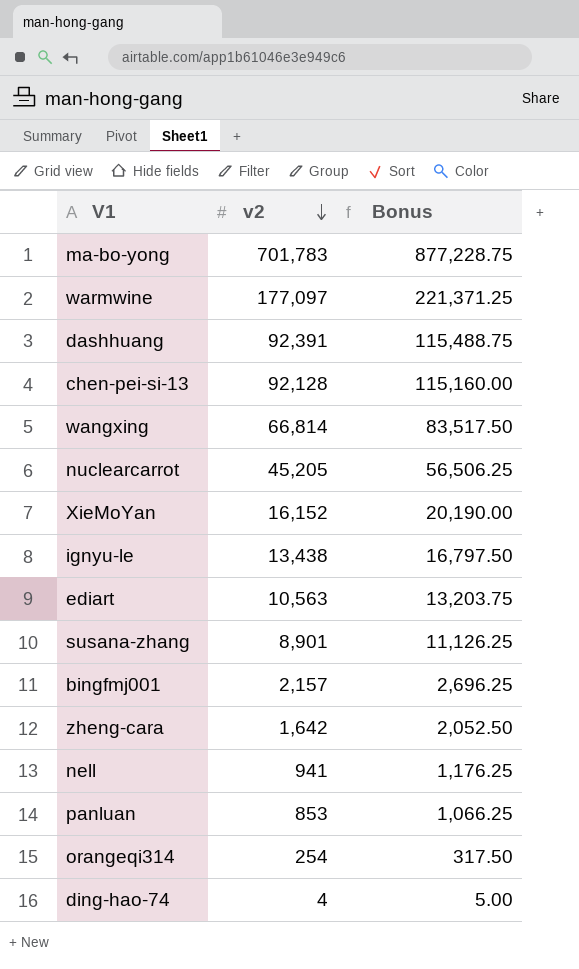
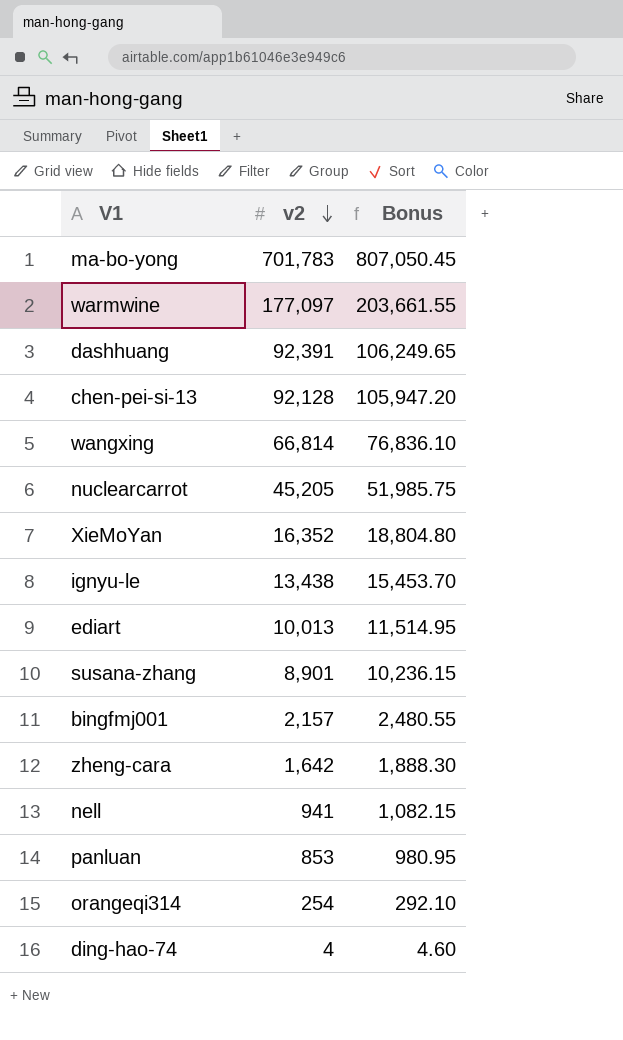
column Bonus | formula: [v2] * 1.25 -> [v2] * 1.15
XieMoYan | v2: 16,152 -> 16,352
ediart | v2: 10,563 -> 10,013

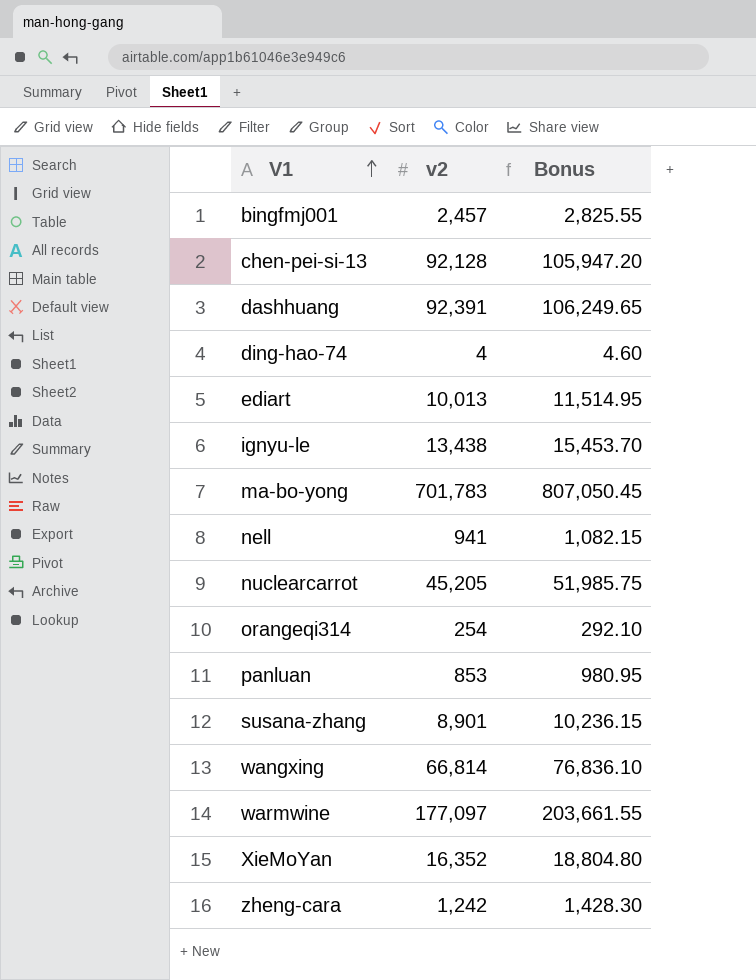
row order: v2 descending -> V1 ascending
bingfmj001 | v2: 2,157 -> 2,457
bingfmj001 | Bonus: 2,480.55 -> 2,825.55
zheng-cara | v2: 1,642 -> 1,242
zheng-cara | Bonus: 1,888.30 -> 1,428.30

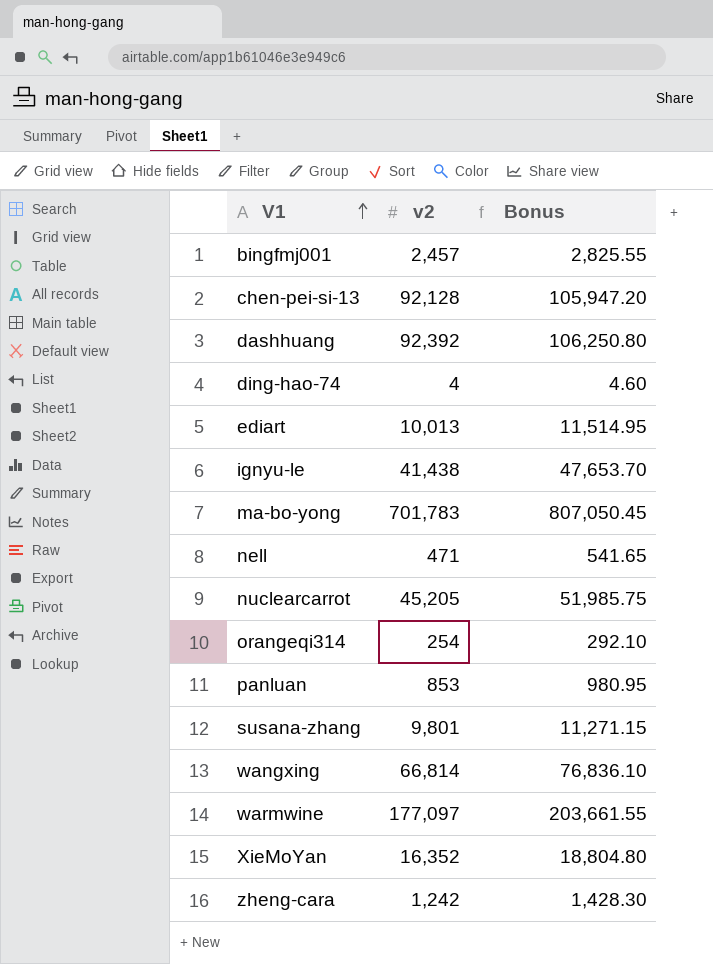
dashhuang | v2: 92,391 -> 92,392
dashhuang | Bonus: 106,249.65 -> 106,250.80
ignyu-le | v2: 13,438 -> 41,438
ignyu-le | Bonus: 15,453.70 -> 47,653.70
nell | v2: 941 -> 471
nell | Bonus: 1,082.15 -> 541.65
susana-zhang | v2: 8,901 -> 9,801
susana-zhang | Bonus: 10,236.15 -> 11,271.15

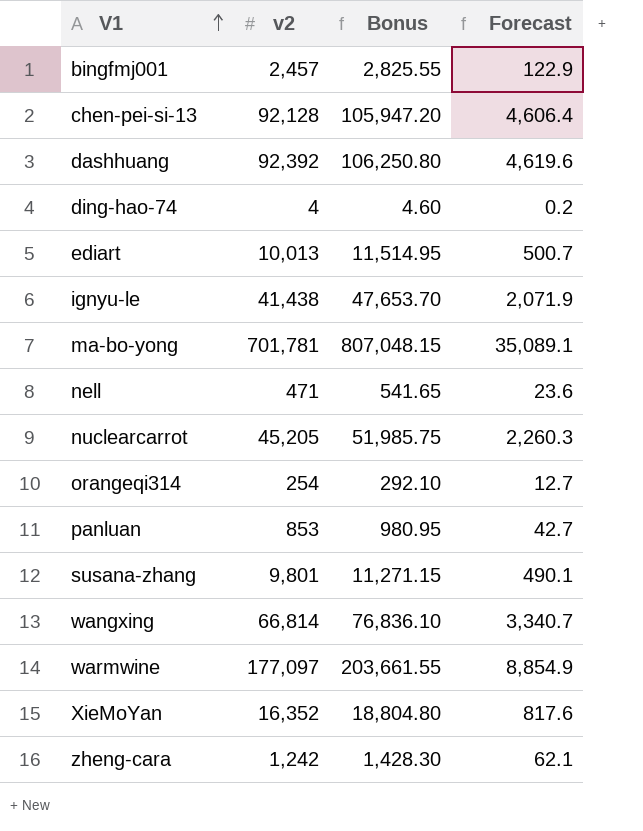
column Forecast | formula: none -> [v2] * 0.05
ma-bo-yong | v2: 701,783 -> 701,781
ma-bo-yong | Bonus: 807,050.45 -> 807,048.15

